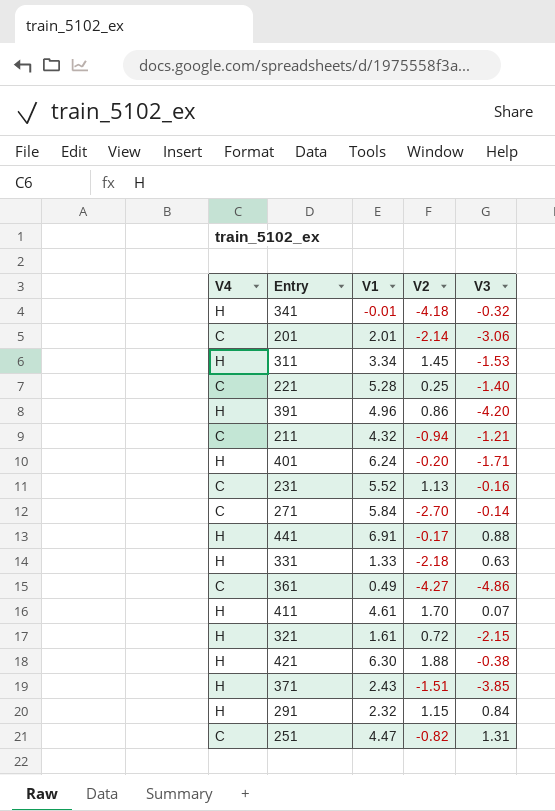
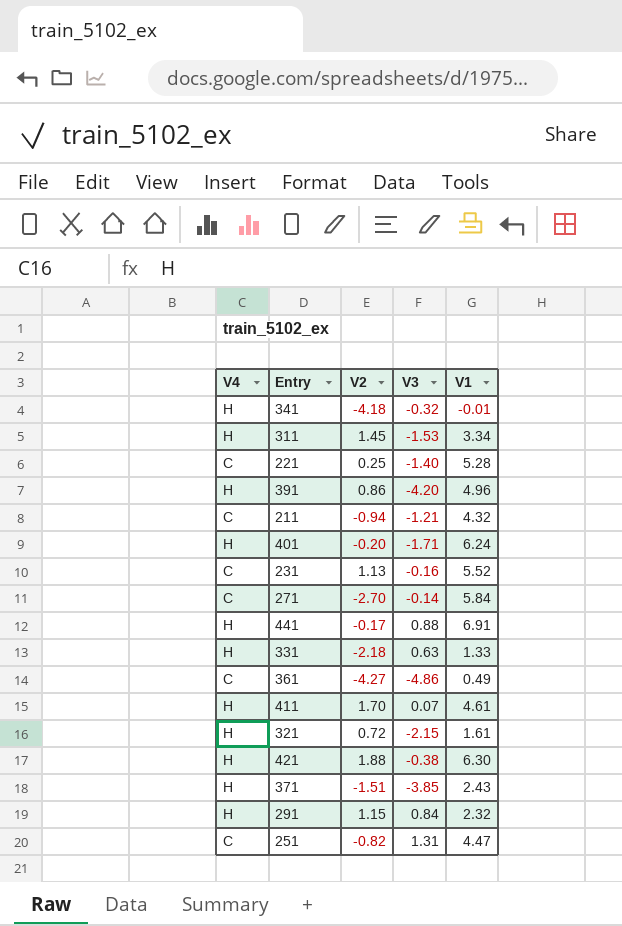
column V1 | position: 3 -> 5
row 201: C | 2.01 | -2.14 | -3.06 -> none

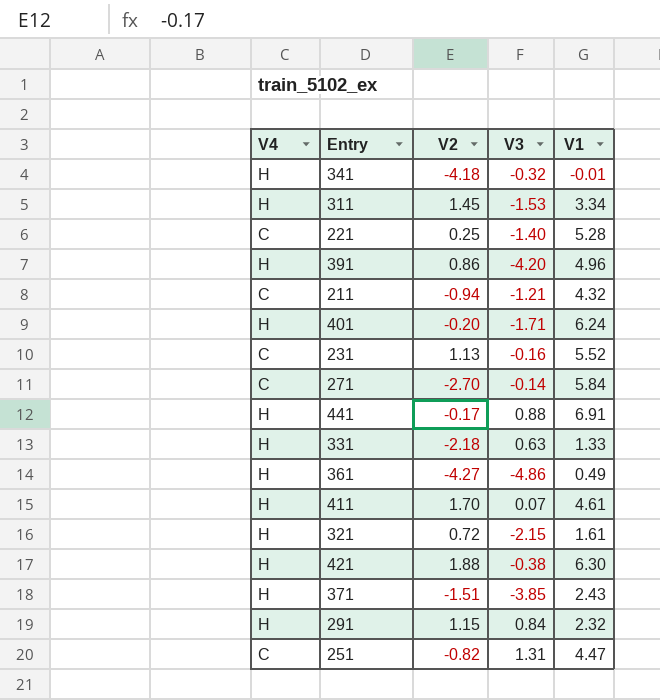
361 | V4: C -> H

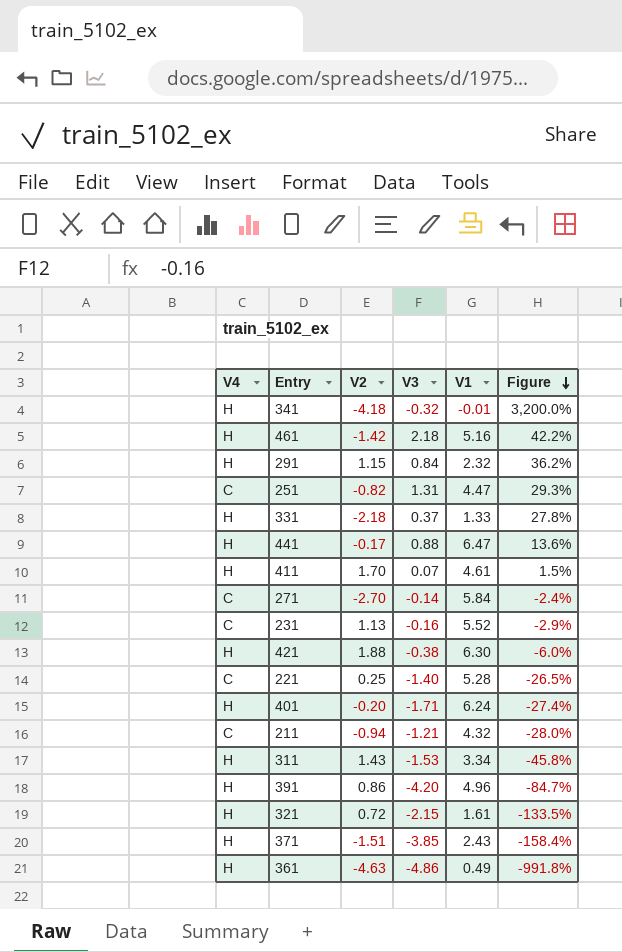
row order: none -> Figure descending
column Figure | formula: none -> [V3] / [V1]
row 461: none -> H | -1.42 | 2.18 | 5.16 | 42.2%
331 | V3: 0.63 -> 0.37
441 | V1: 6.91 -> 6.47
311 | V2: 1.45 -> 1.43
361 | V2: -4.27 -> -4.63

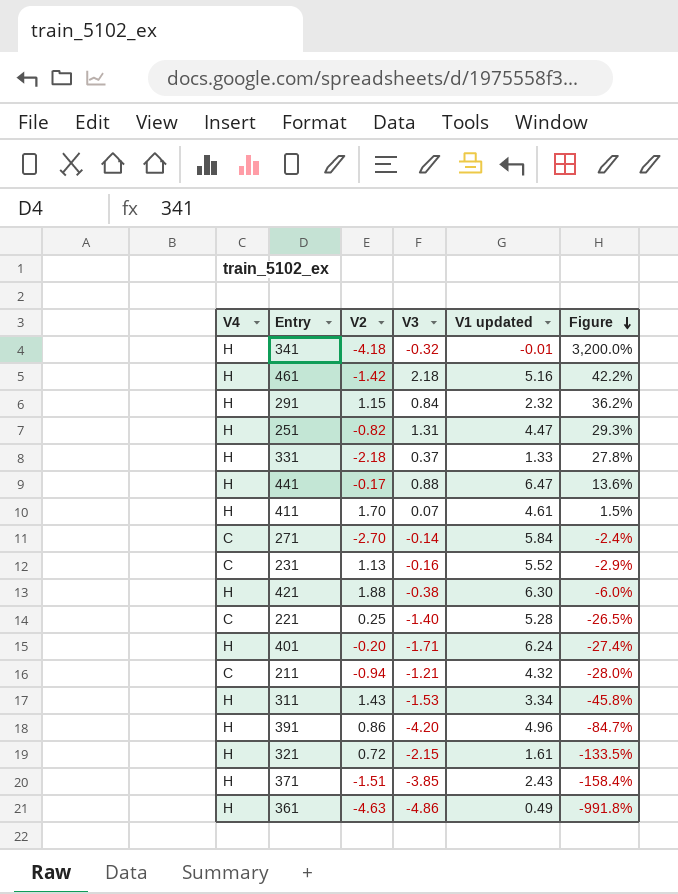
column name: V1 -> V1 updated
251 | V4: C -> H

